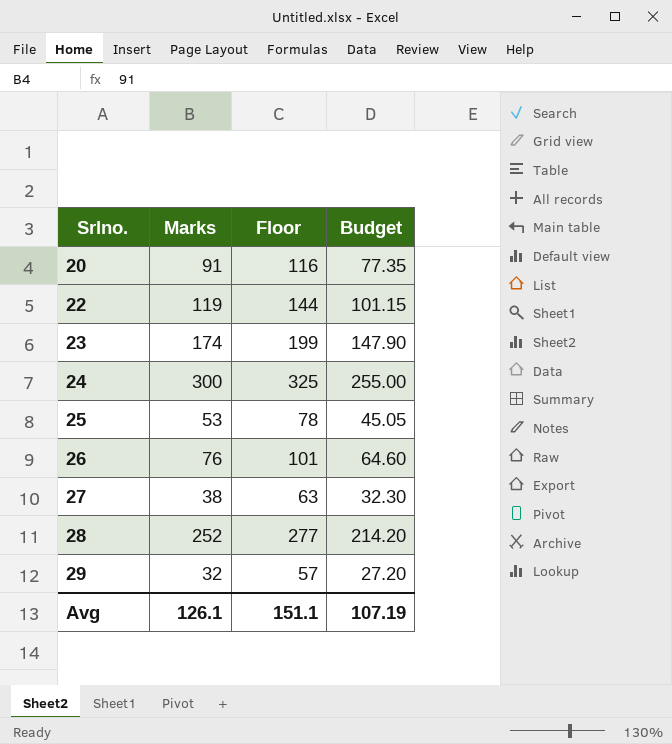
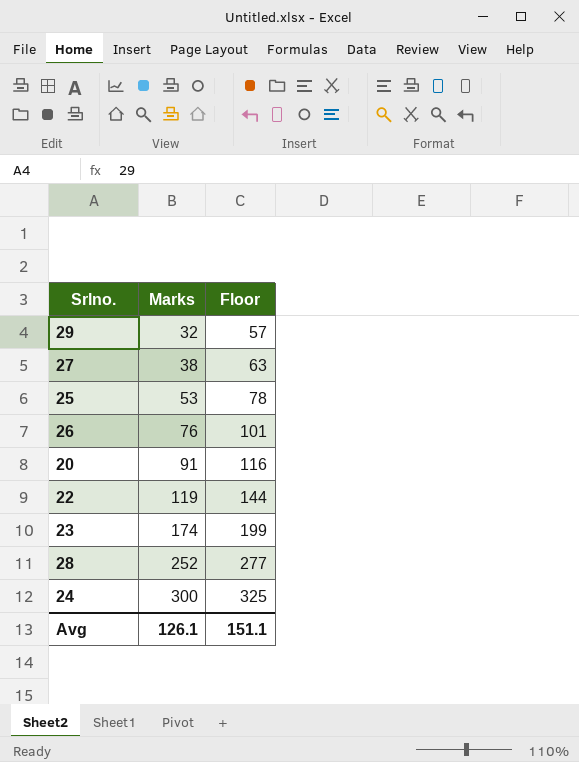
row order: Srlno. ascending -> Marks ascending
column Budget | formula: [Marks] * 0.85 -> none

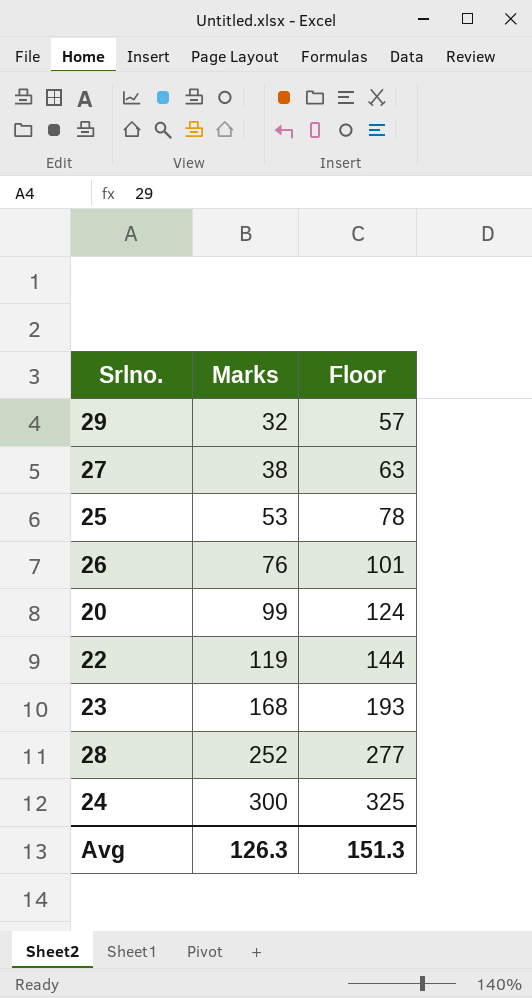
20 | Marks: 91 -> 99
20 | Floor: 116 -> 124
23 | Marks: 174 -> 168
23 | Floor: 199 -> 193
Avg | Marks: 126.1 -> 126.3
Avg | Floor: 151.1 -> 151.3

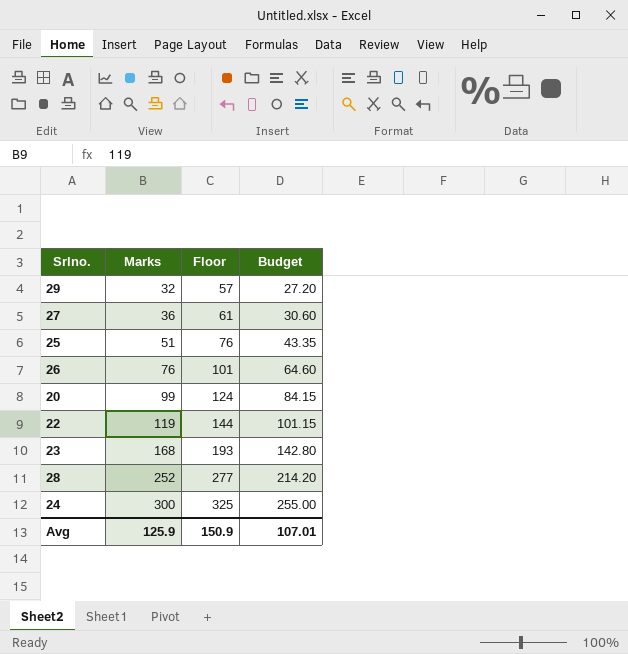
column Budget | formula: none -> [Marks] * 0.85
27 | Marks: 38 -> 36
27 | Floor: 63 -> 61
25 | Marks: 53 -> 51
25 | Floor: 78 -> 76
Avg | Marks: 126.3 -> 125.9
Avg | Floor: 151.3 -> 150.9

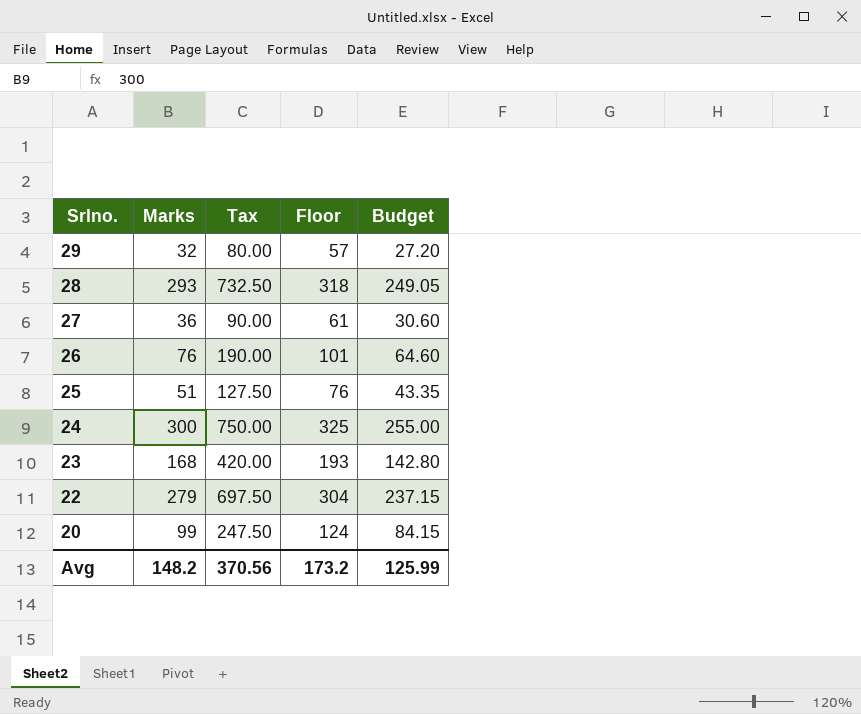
row order: Marks ascending -> Srlno. descending
column Tax | formula: none -> [Marks] * 2.5
28 | Marks: 252 -> 293
28 | Floor: 277 -> 318
28 | Budget: 214.20 -> 249.05
22 | Marks: 119 -> 279
22 | Floor: 144 -> 304
22 | Budget: 101.15 -> 237.15
Avg | Marks: 125.9 -> 148.2
Avg | Floor: 150.9 -> 173.2
Avg | Budget: 107.01 -> 125.99

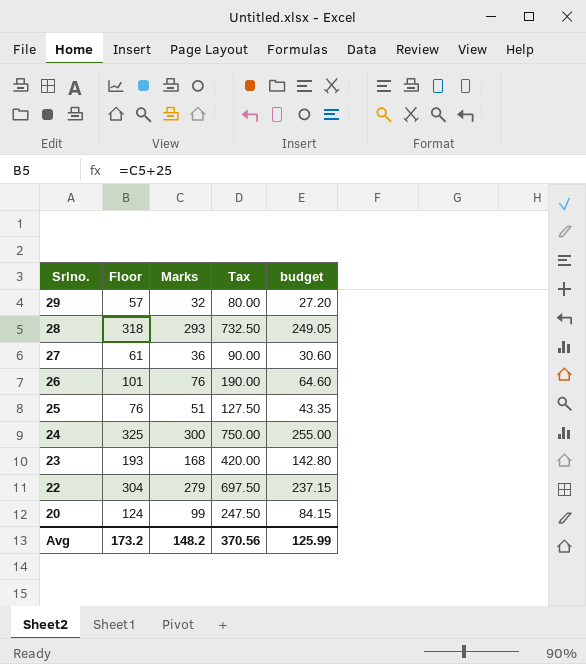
column Floor | position: 4 -> 2
column name: Budget -> budget

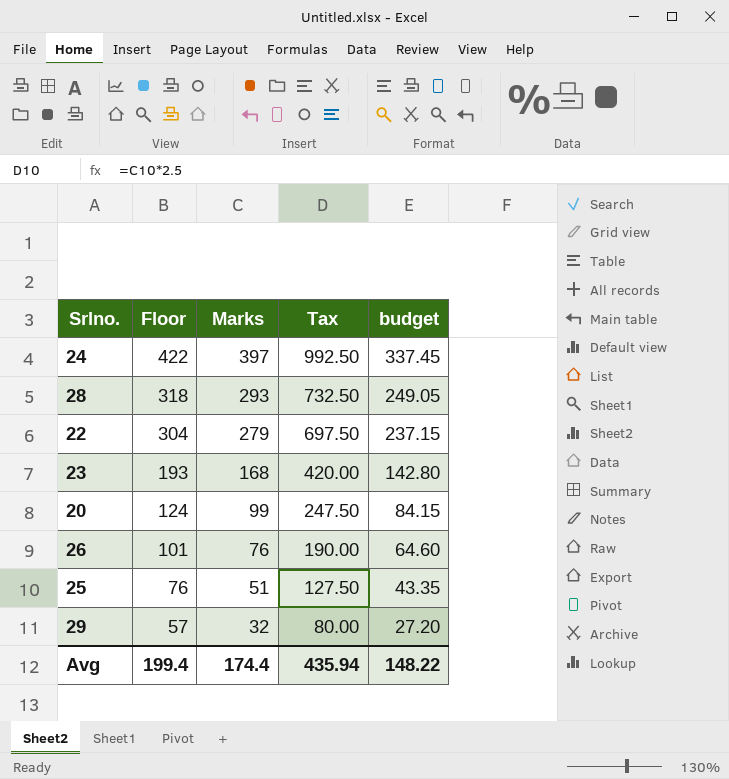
row order: Srlno. descending -> Floor descending
row 27: 61 | 36 | 90.00 | 30.60 -> none
24 | Floor: 325 -> 422
24 | Marks: 300 -> 397
24 | Tax: 750.00 -> 992.50
24 | budget: 255.00 -> 337.45
Avg | Floor: 173.2 -> 199.4
Avg | Marks: 148.2 -> 174.4
Avg | Tax: 370.56 -> 435.94
Avg | budget: 125.99 -> 148.22

